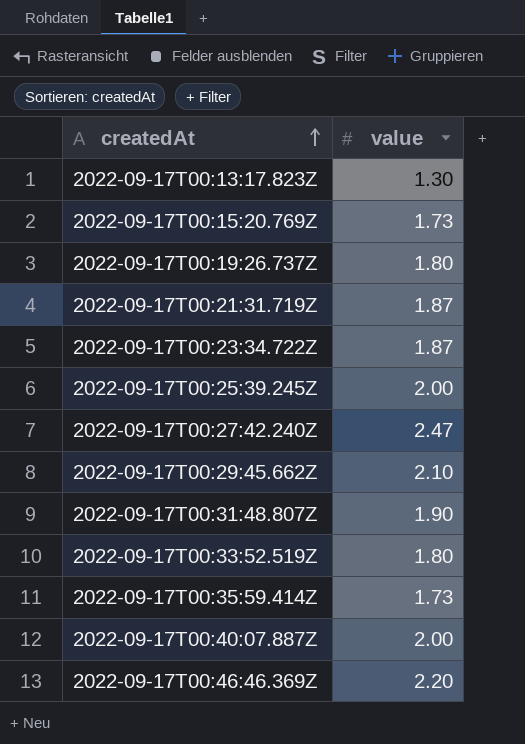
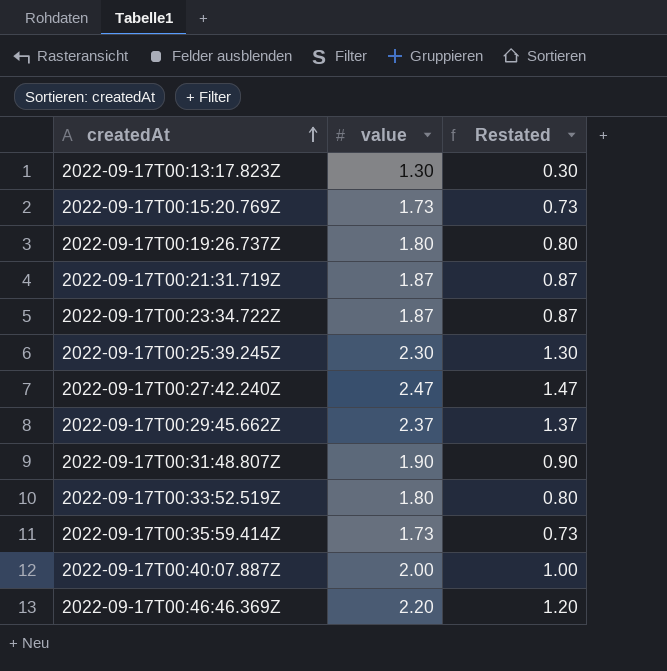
column Restated | formula: none -> [value] - 1
2022-09-17T00:25:39.245Z | value: 2.00 -> 2.30
2022-09-17T00:29:45.662Z | value: 2.10 -> 2.37

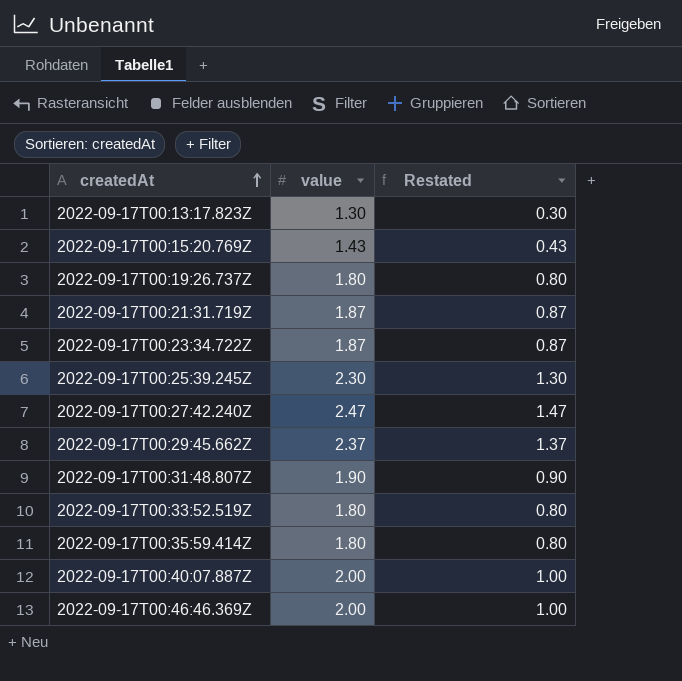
2022-09-17T00:15:20.769Z | value: 1.73 -> 1.43
2022-09-17T00:15:20.769Z | Restated: 0.73 -> 0.43
2022-09-17T00:35:59.414Z | value: 1.73 -> 1.80
2022-09-17T00:35:59.414Z | Restated: 0.73 -> 0.80
2022-09-17T00:46:46.369Z | value: 2.20 -> 2.00
2022-09-17T00:46:46.369Z | Restated: 1.20 -> 1.00

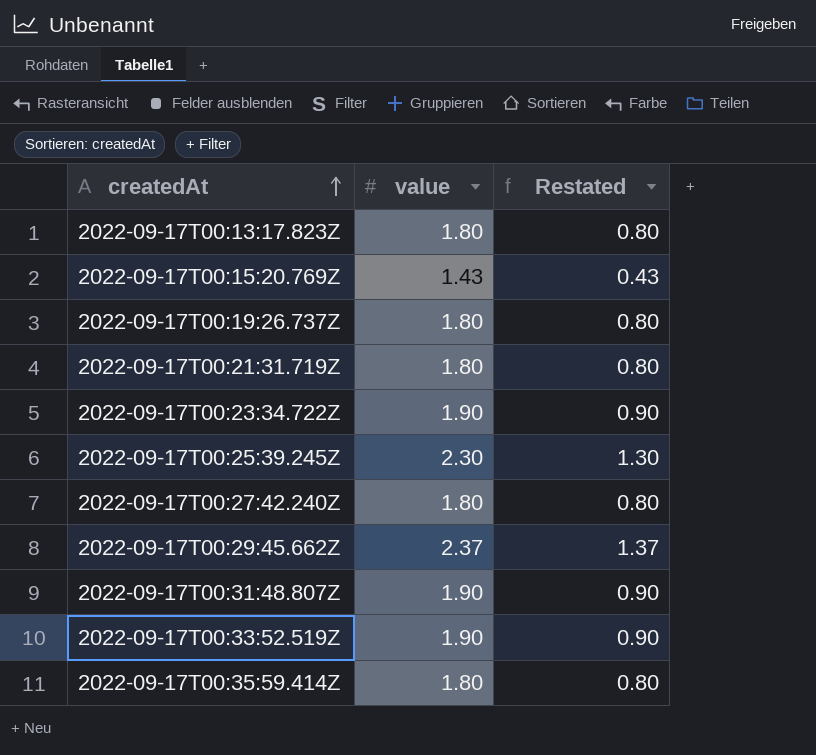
row 2022-09-17T00:40:07.887Z: 2.00 | 1.00 -> none
row 2022-09-17T00:46:46.369Z: 2.00 | 1.00 -> none
2022-09-17T00:13:17.823Z | value: 1.30 -> 1.80
2022-09-17T00:13:17.823Z | Restated: 0.30 -> 0.80
2022-09-17T00:21:31.719Z | value: 1.87 -> 1.80
2022-09-17T00:21:31.719Z | Restated: 0.87 -> 0.80
2022-09-17T00:23:34.722Z | value: 1.87 -> 1.90
2022-09-17T00:23:34.722Z | Restated: 0.87 -> 0.90
2022-09-17T00:27:42.240Z | value: 2.47 -> 1.80
2022-09-17T00:27:42.240Z | Restated: 1.47 -> 0.80
2022-09-17T00:33:52.519Z | value: 1.80 -> 1.90
2022-09-17T00:33:52.519Z | Restated: 0.80 -> 0.90

